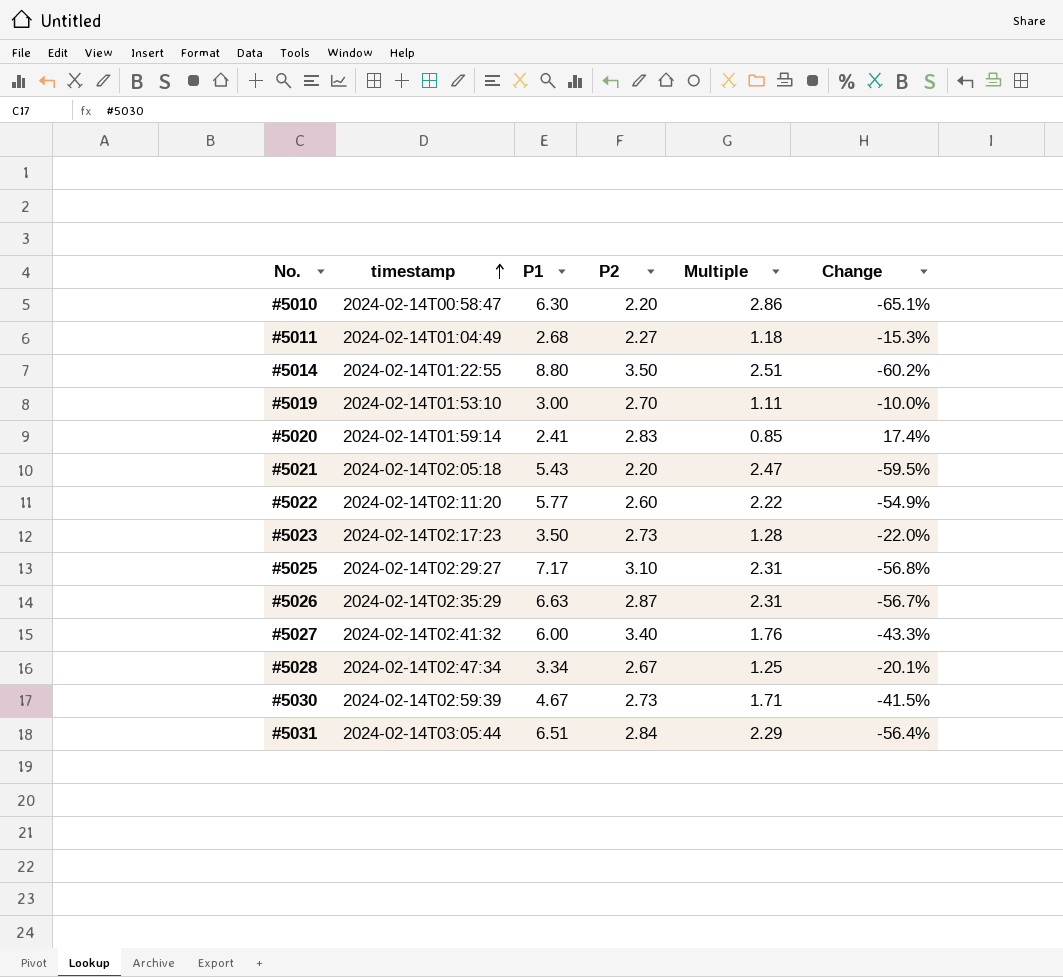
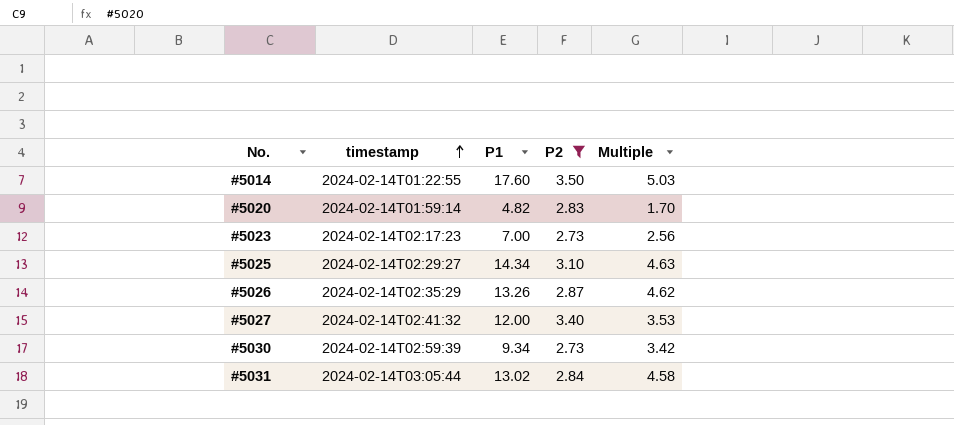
filter: none -> P2 >= 2.73
column Change | formula: ([P2] - [P1]) / [P1] -> none
#5014 | P1: 8.80 -> 17.60
#5014 | Multiple: 2.51 -> 5.03
#5020 | P1: 2.41 -> 4.82
#5020 | Multiple: 0.85 -> 1.70
#5023 | P1: 3.50 -> 7.00
#5023 | Multiple: 1.28 -> 2.56
#5025 | P1: 7.17 -> 14.34
#5025 | Multiple: 2.31 -> 4.63
#5026 | P1: 6.63 -> 13.26
#5026 | Multiple: 2.31 -> 4.62
#5027 | P1: 6.00 -> 12.00
#5027 | Multiple: 1.76 -> 3.53
#5030 | P1: 4.67 -> 9.34
#5030 | Multiple: 1.71 -> 3.42
#5031 | P1: 6.51 -> 13.02
#5031 | Multiple: 2.29 -> 4.58

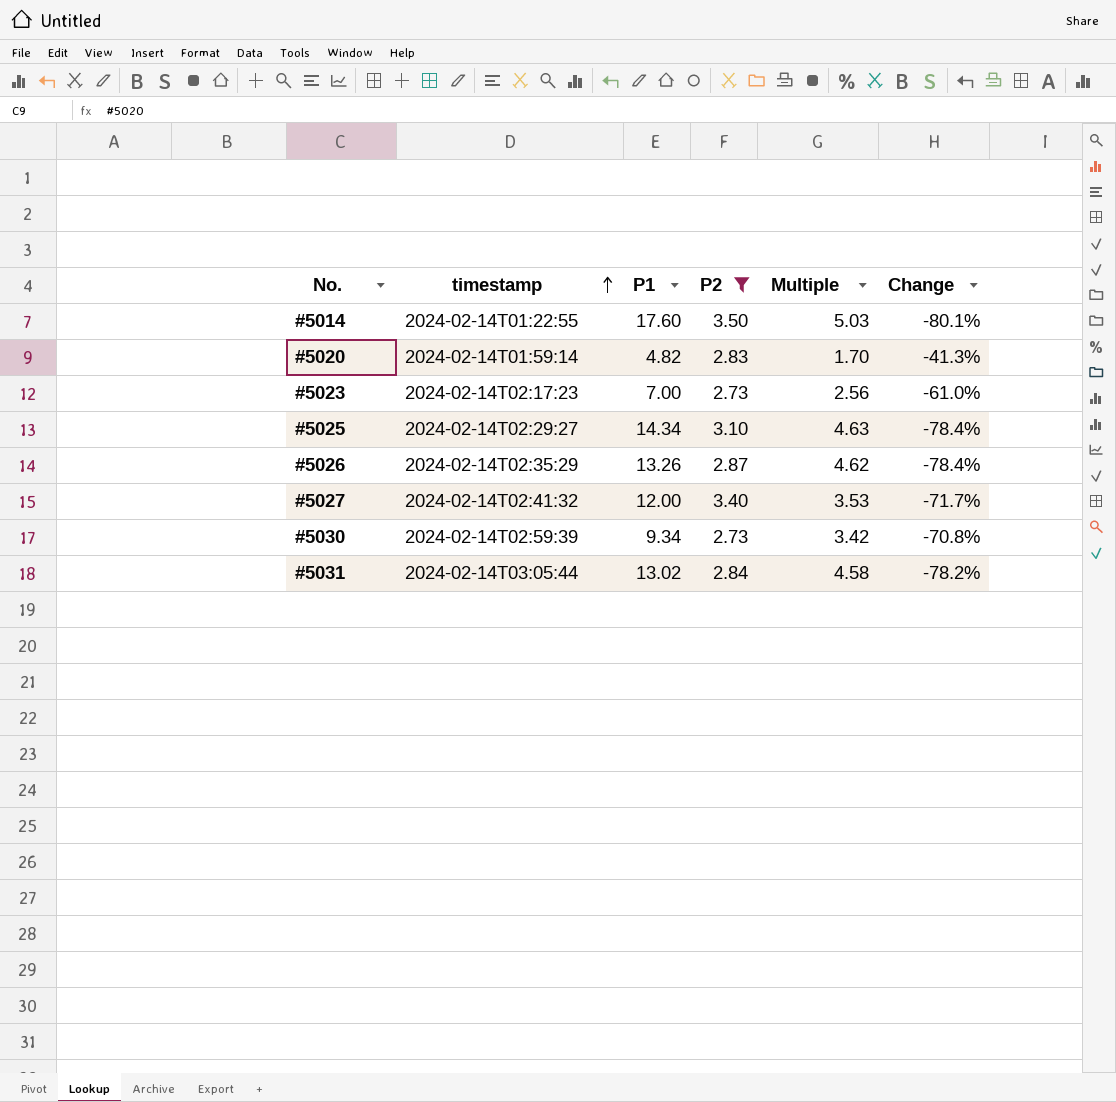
column Change | formula: none -> ([P2] - [P1]) / [P1]

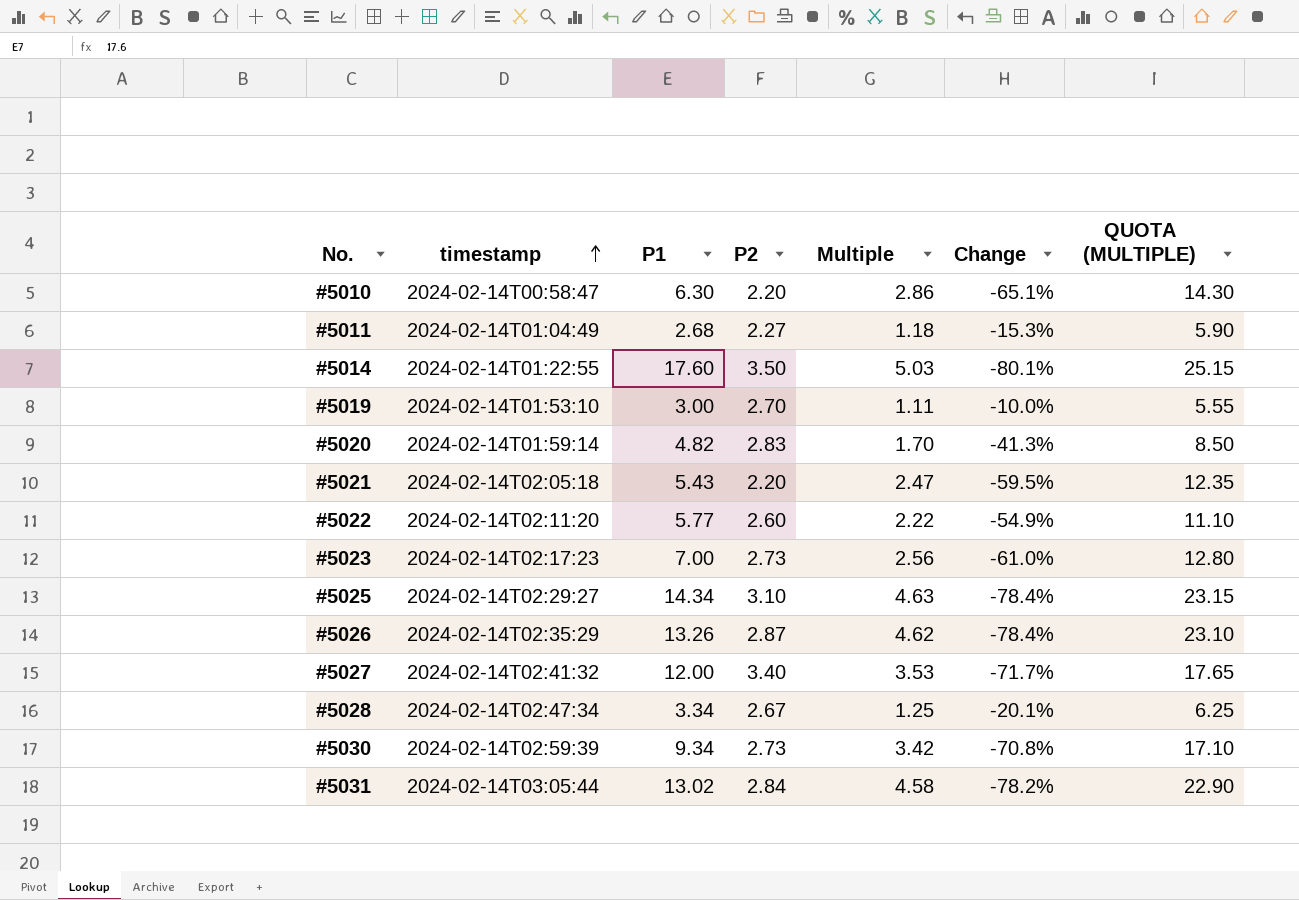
filter: P2 >= 2.73 -> none
column QUOTA (MULTIPLE) | formula: none -> [Multiple] * 5

